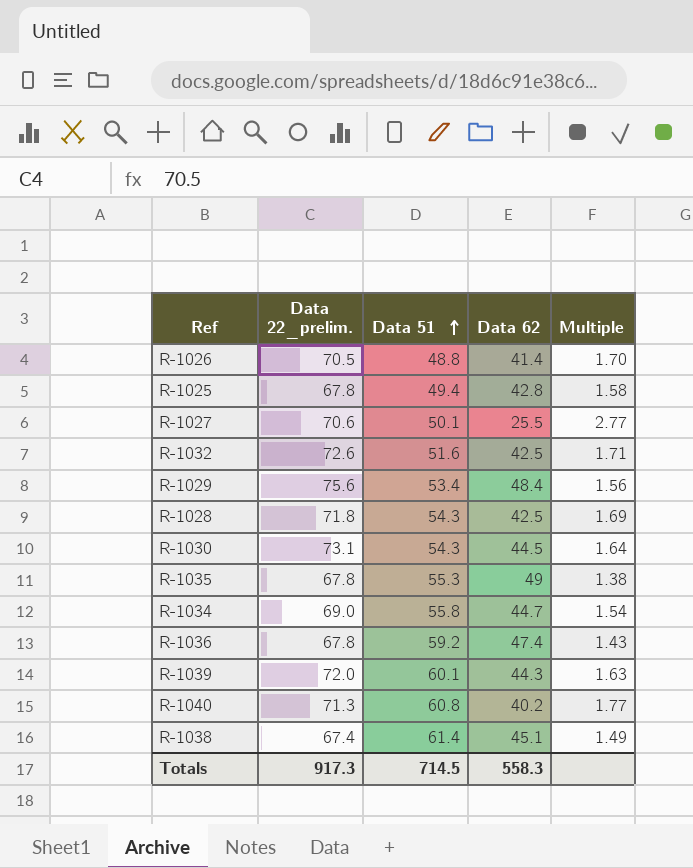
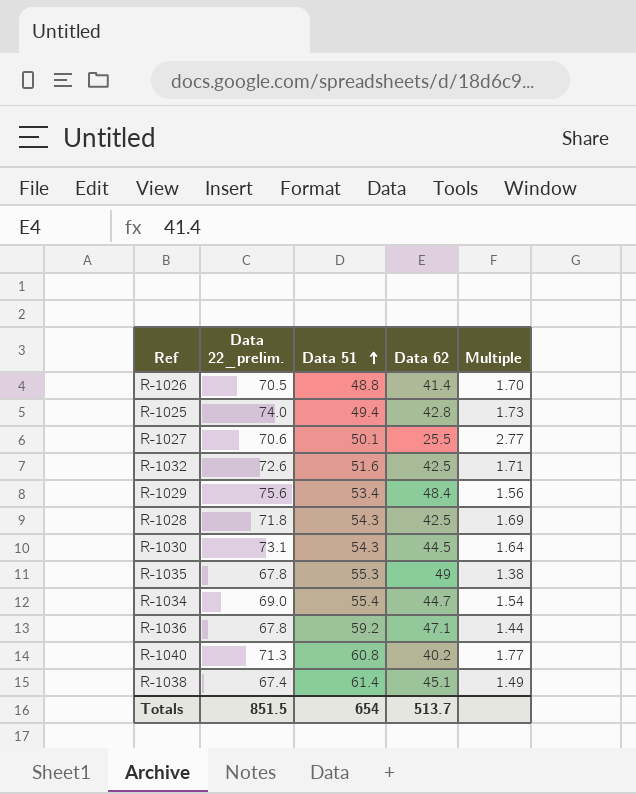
row R-1039: 72.0 | 60.1 | 44.3 | 1.63 -> none
R-1025 | Data 22_prelim.: 67.8 -> 74.0
R-1025 | Multiple: 1.58 -> 1.73
R-1034 | Data 51: 55.8 -> 55.4
R-1036 | Data 62: 47.4 -> 47.1
R-1036 | Multiple: 1.43 -> 1.44
Totals | Data 22_prelim.: 917.3 -> 851.5
Totals | Data 51: 714.5 -> 654
Totals | Data 62: 558.3 -> 513.7

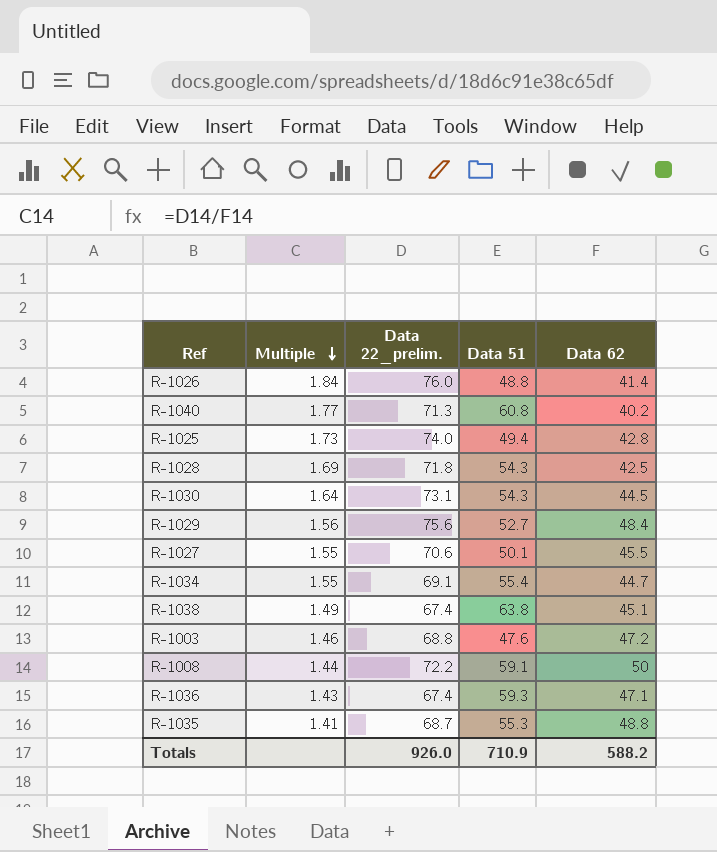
row order: Data 51 ascending -> Multiple descending
column Multiple | position: 5 -> 2
row R-1032: 72.6 | 51.6 | 42.5 | 1.71 -> none
R-1026 | Multiple: 1.70 -> 1.84
R-1026 | Data 22_prelim.: 70.5 -> 76.0
R-1029 | Data 51: 53.4 -> 52.7
R-1027 | Multiple: 2.77 -> 1.55
R-1027 | Data 62: 25.5 -> 45.5
R-1034 | Multiple: 1.54 -> 1.55
R-1034 | Data 22_prelim.: 69.0 -> 69.1
R-1038 | Data 51: 61.4 -> 63.8
row R-1003: none -> 1.46 | 68.8 | 47.6 | 47.2
row R-1008: none -> 1.44 | 72.2 | 59.1 | 50
R-1036 | Multiple: 1.44 -> 1.43
R-1036 | Data 22_prelim.: 67.8 -> 67.4
R-1036 | Data 51: 59.2 -> 59.3
R-1035 | Multiple: 1.38 -> 1.41
R-1035 | Data 22_prelim.: 67.8 -> 68.7
R-1035 | Data 62: 49 -> 48.8
Totals | Data 22_prelim.: 851.5 -> 926.0
Totals | Data 51: 654 -> 710.9
Totals | Data 62: 513.7 -> 588.2

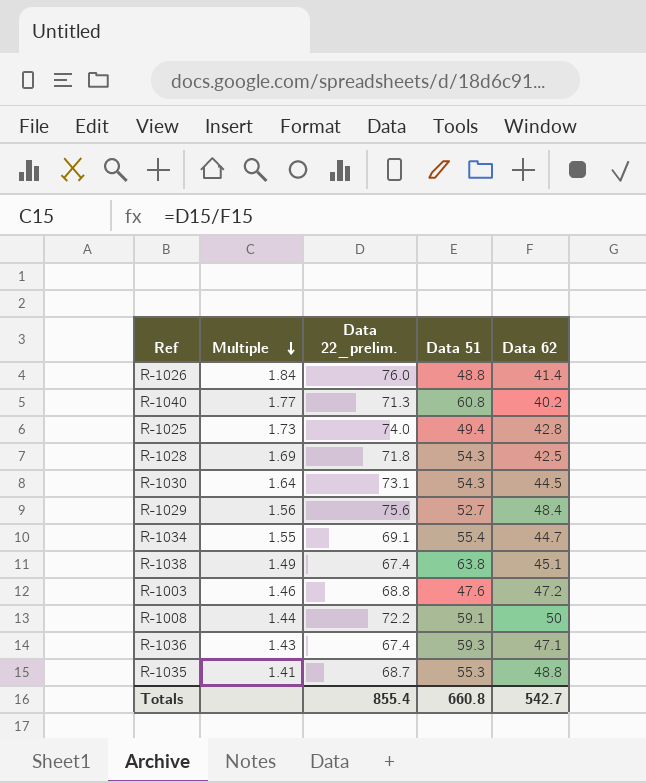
row R-1027: 1.55 | 70.6 | 50.1 | 45.5 -> none
Totals | Data 22_prelim.: 926.0 -> 855.4
Totals | Data 51: 710.9 -> 660.8
Totals | Data 62: 588.2 -> 542.7

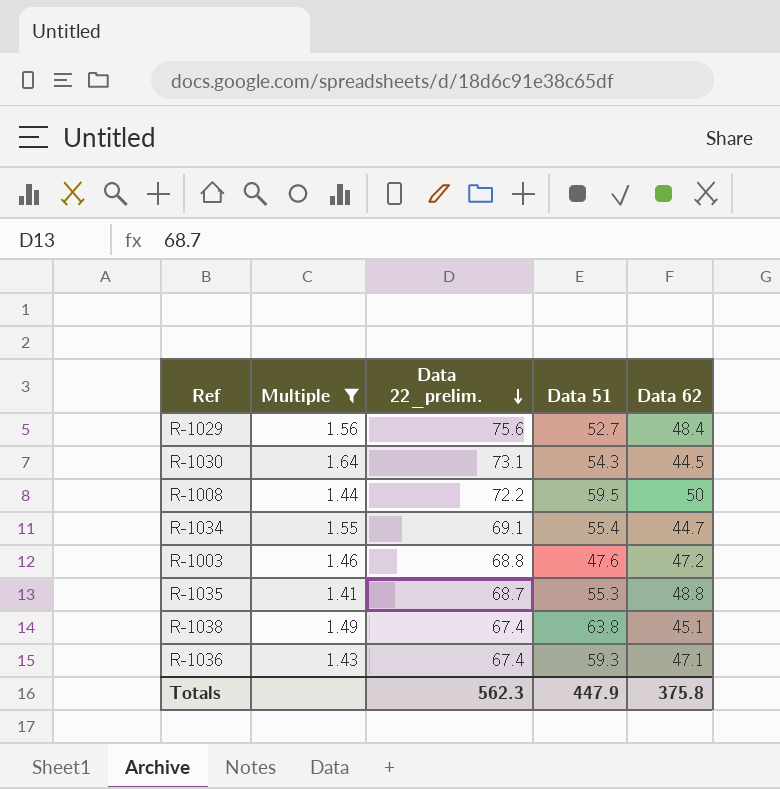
filter: none -> Multiple <= 1.64
row order: Multiple descending -> Data 22_prelim. descending
R-1008 | Data 51: 59.1 -> 59.5
Totals | Data 22_prelim.: 855.4 -> 562.3
Totals | Data 51: 660.8 -> 447.9
Totals | Data 62: 542.7 -> 375.8

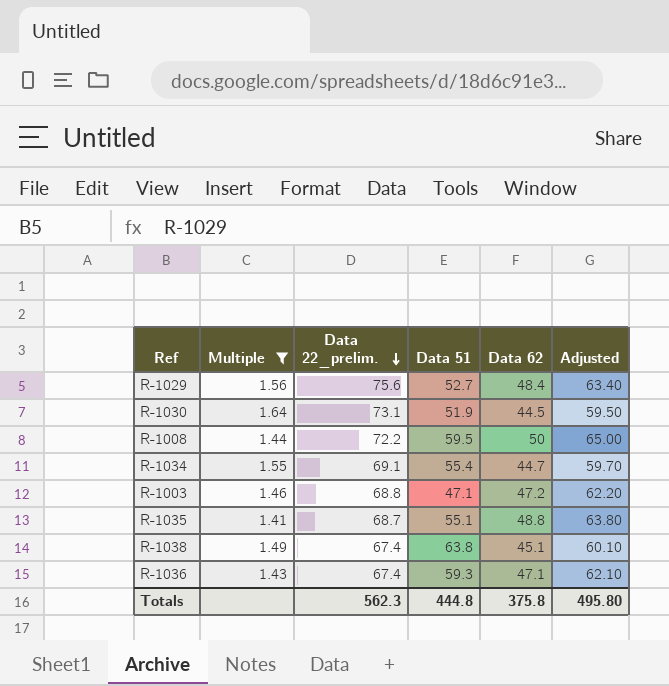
column Adjusted | formula: none -> [Data 62] + 15
R-1030 | Data 51: 54.3 -> 51.9
R-1003 | Data 51: 47.6 -> 47.1
R-1035 | Data 51: 55.3 -> 55.1
Totals | Data 51: 447.9 -> 444.8

